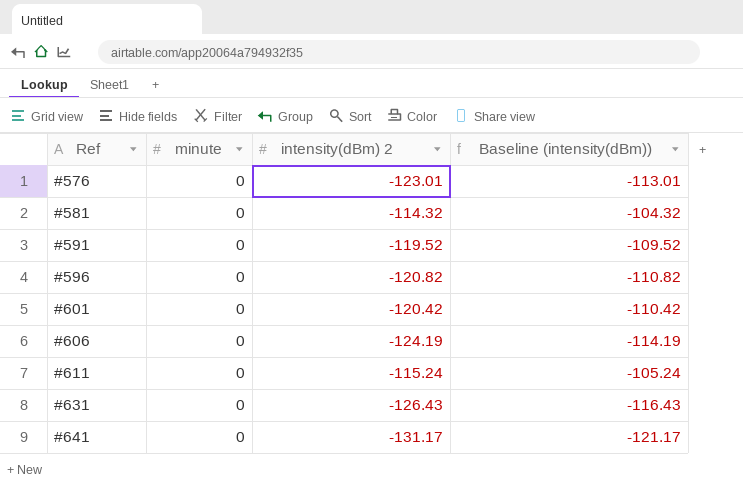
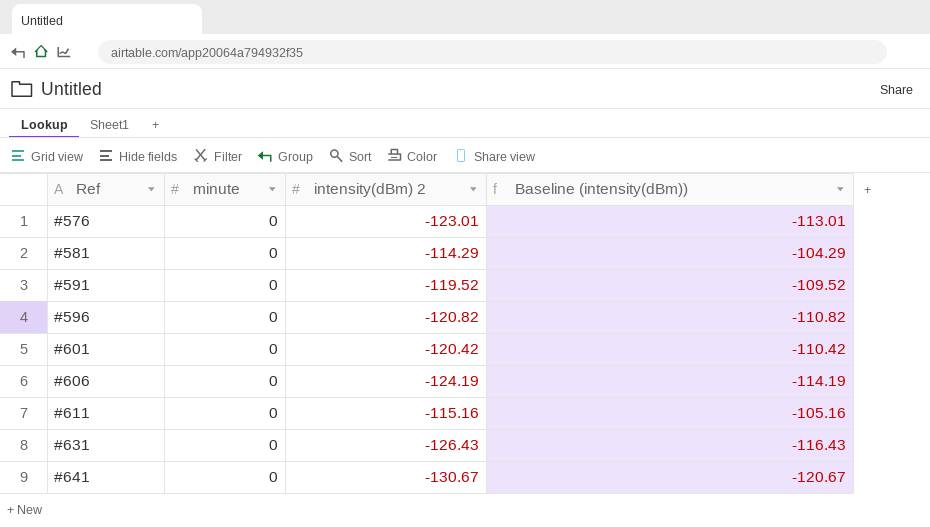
#581 | intensity(dBm) 2: -114.32 -> -114.29
#581 | Baseline (intensity(dBm)): -104.32 -> -104.29
#611 | intensity(dBm) 2: -115.24 -> -115.16
#611 | Baseline (intensity(dBm)): -105.24 -> -105.16
#641 | intensity(dBm) 2: -131.17 -> -130.67
#641 | Baseline (intensity(dBm)): -121.17 -> -120.67

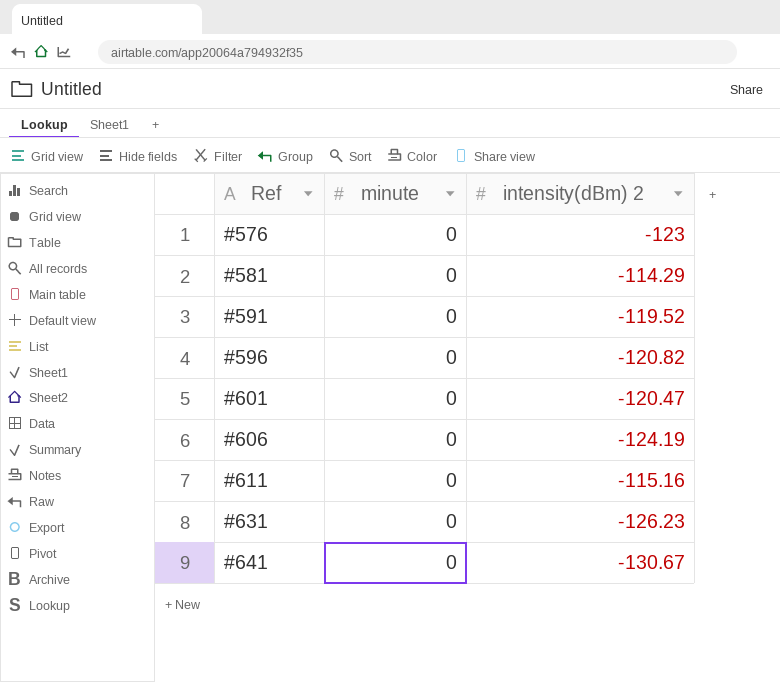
column Baseline (intensity(dBm)) | formula: [intensity(dBm) 2] + 10 -> none
#576 | intensity(dBm) 2: -123.01 -> -123
#601 | intensity(dBm) 2: -120.42 -> -120.47
#631 | intensity(dBm) 2: -126.43 -> -126.23

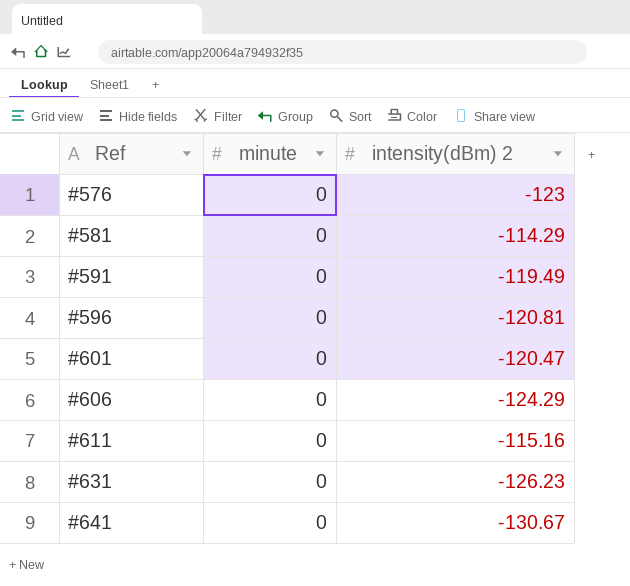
#591 | intensity(dBm) 2: -119.52 -> -119.49
#596 | intensity(dBm) 2: -120.82 -> -120.81
#606 | intensity(dBm) 2: -124.19 -> -124.29

